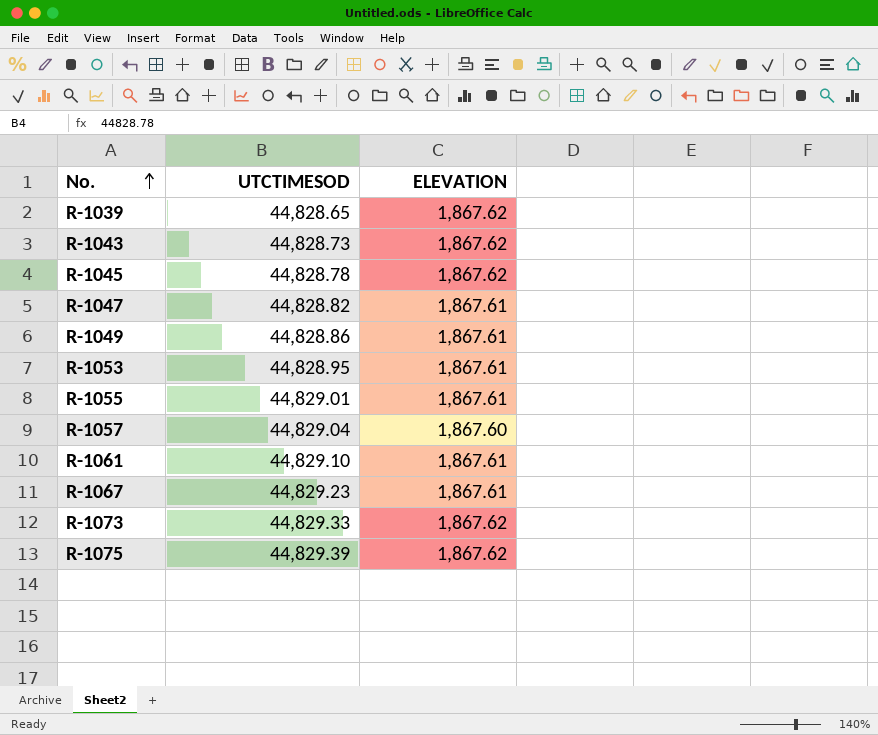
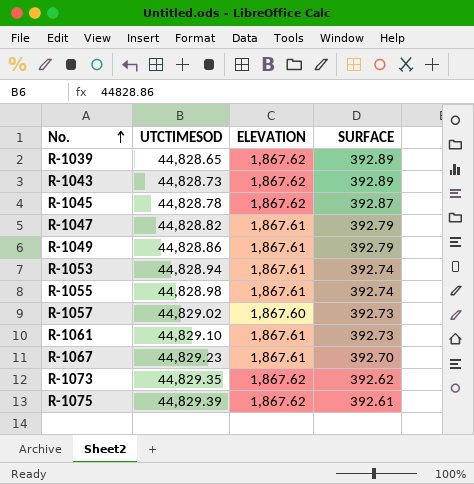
column SURFACE | position: none -> 4
R-1053 | UTCTIMESOD: 44,828.95 -> 44,828.94
R-1055 | UTCTIMESOD: 44,829.01 -> 44,828.98
R-1057 | UTCTIMESOD: 44,829.04 -> 44,829.02
R-1073 | UTCTIMESOD: 44,829.33 -> 44,829.35

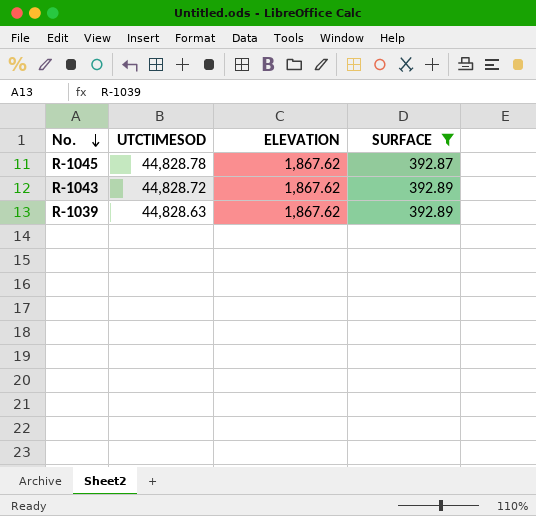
filter: none -> SURFACE >= 392.87
row order: No. ascending -> No. descending
R-1043 | UTCTIMESOD: 44,828.73 -> 44,828.72
R-1039 | UTCTIMESOD: 44,828.65 -> 44,828.63

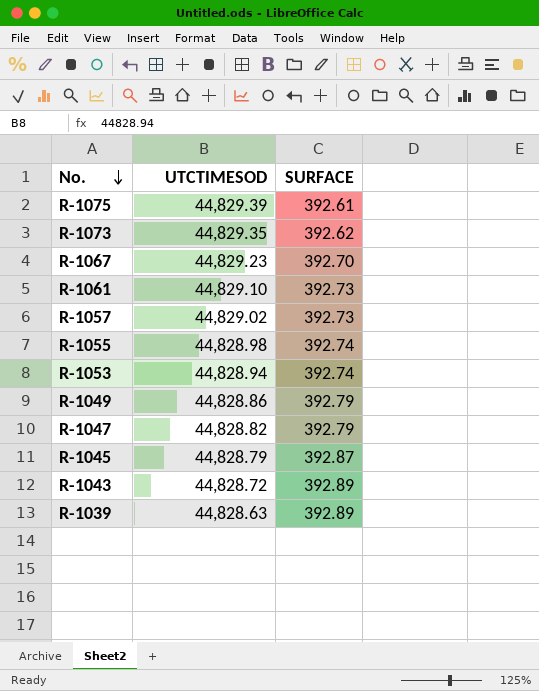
filter: SURFACE >= 392.87 -> none
column ELEVATION | position: 3 -> none
R-1045 | UTCTIMESOD: 44,828.78 -> 44,828.79

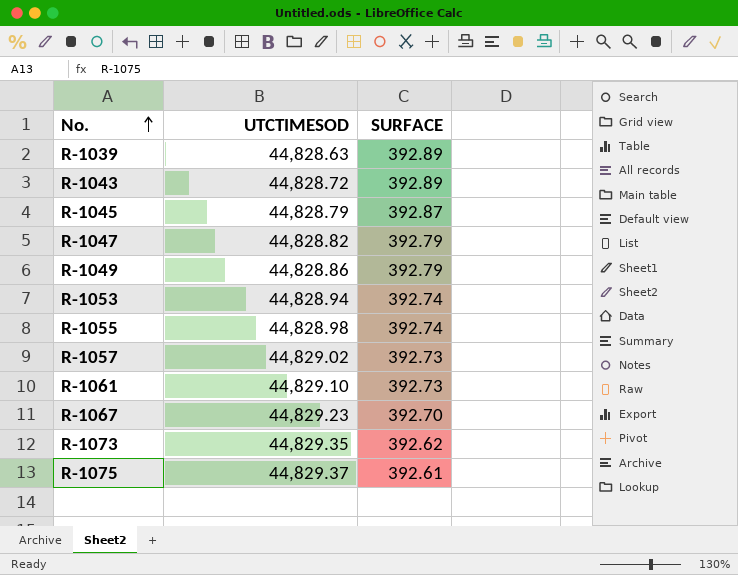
row order: No. descending -> No. ascending
R-1075 | UTCTIMESOD: 44,829.39 -> 44,829.37

